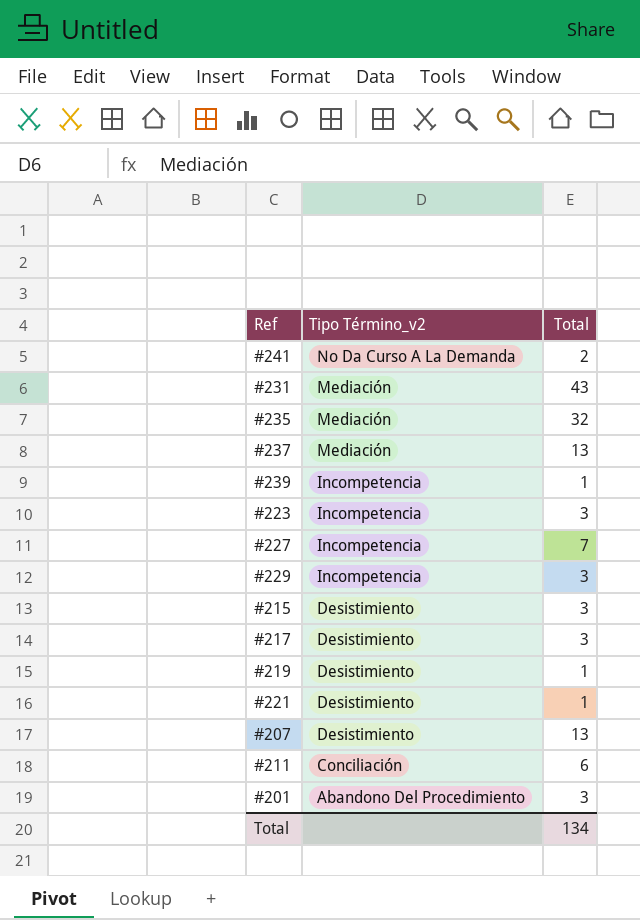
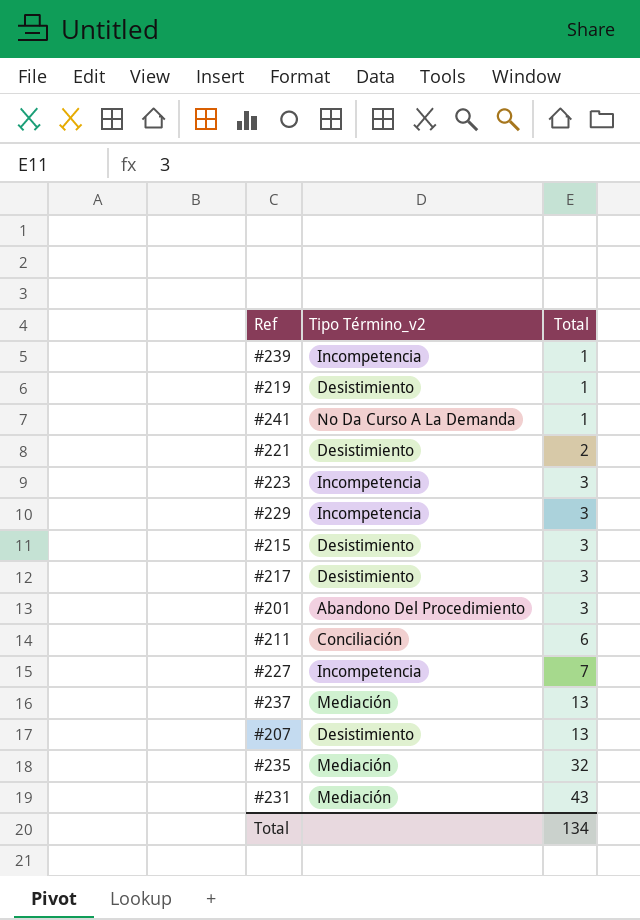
row order: Tipo Término_v2 descending -> Total ascending
#241 | Total: 2 -> 1
#221 | Total: 1 -> 2

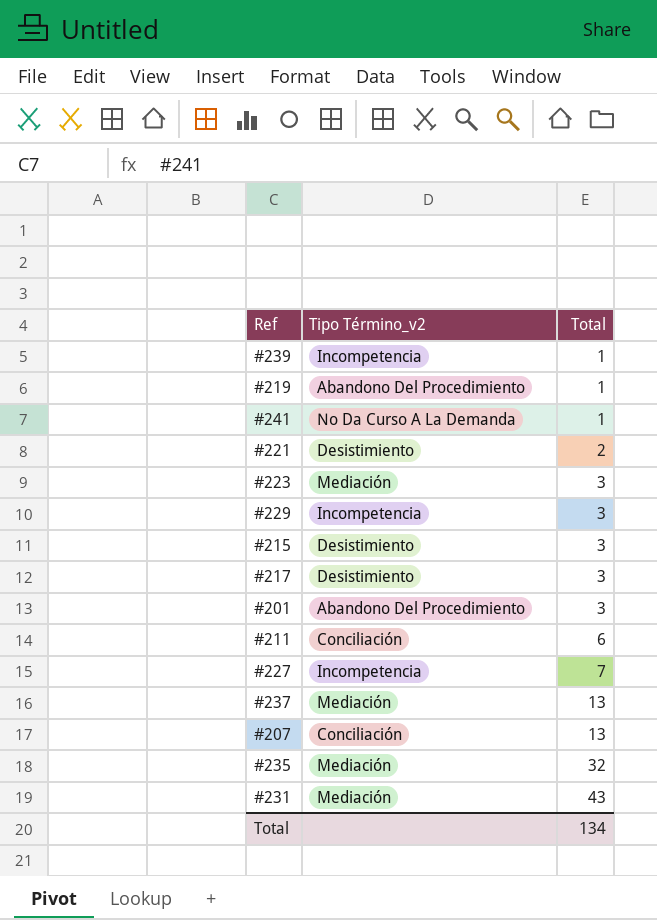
#219 | Tipo Término_v2: Desistimiento -> Abandono Del Procedimiento
#223 | Tipo Término_v2: Incompetencia -> Mediación
#207 | Tipo Término_v2: Desistimiento -> Conciliación

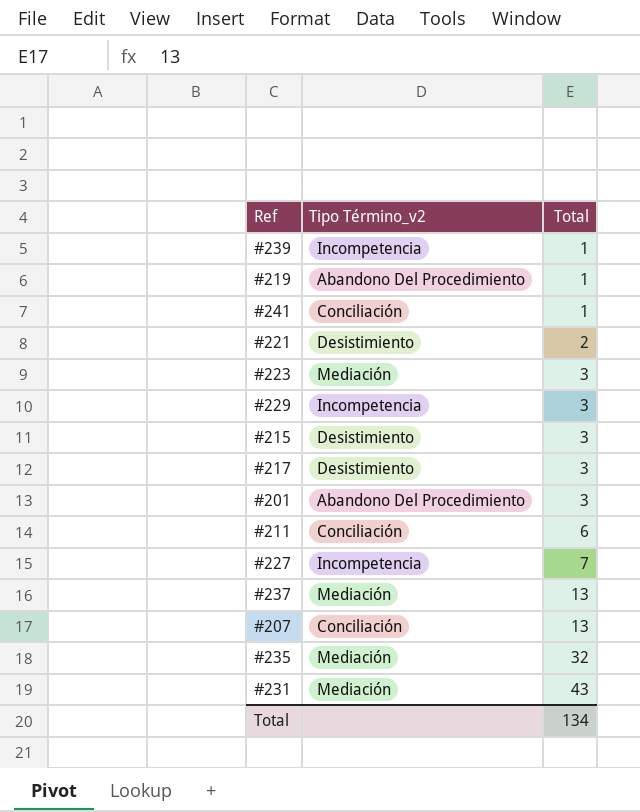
#241 | Tipo Término_v2: No Da Curso A La Demanda -> Conciliación

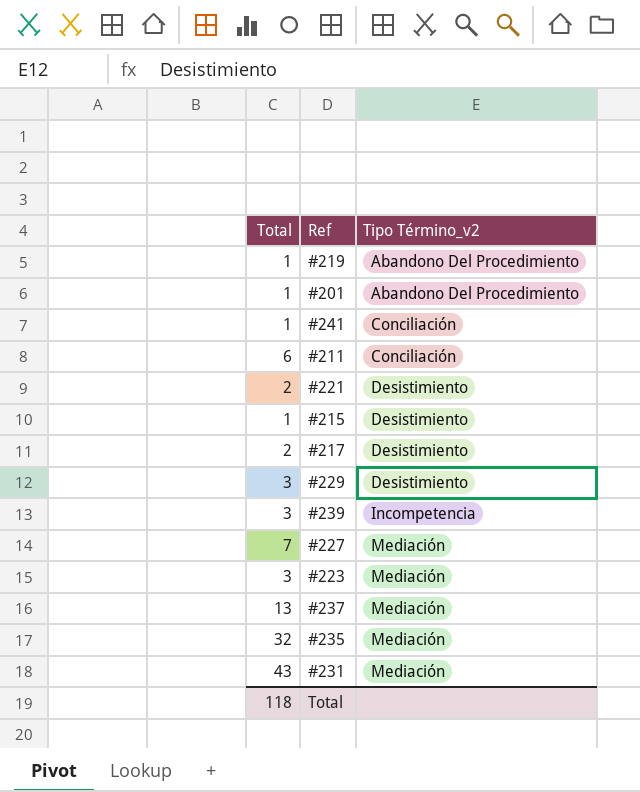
row order: Total ascending -> Tipo Término_v2 ascending
column Total | position: 3 -> 1
row #207: Conciliación | 13 -> none
#201 | Total: 3 -> 1
#215 | Total: 3 -> 1
#217 | Total: 3 -> 2
#229 | Tipo Término_v2: Incompetencia -> Desistimiento
#239 | Total: 1 -> 3
#227 | Tipo Término_v2: Incompetencia -> Mediación
Total | Total: 134 -> 118

